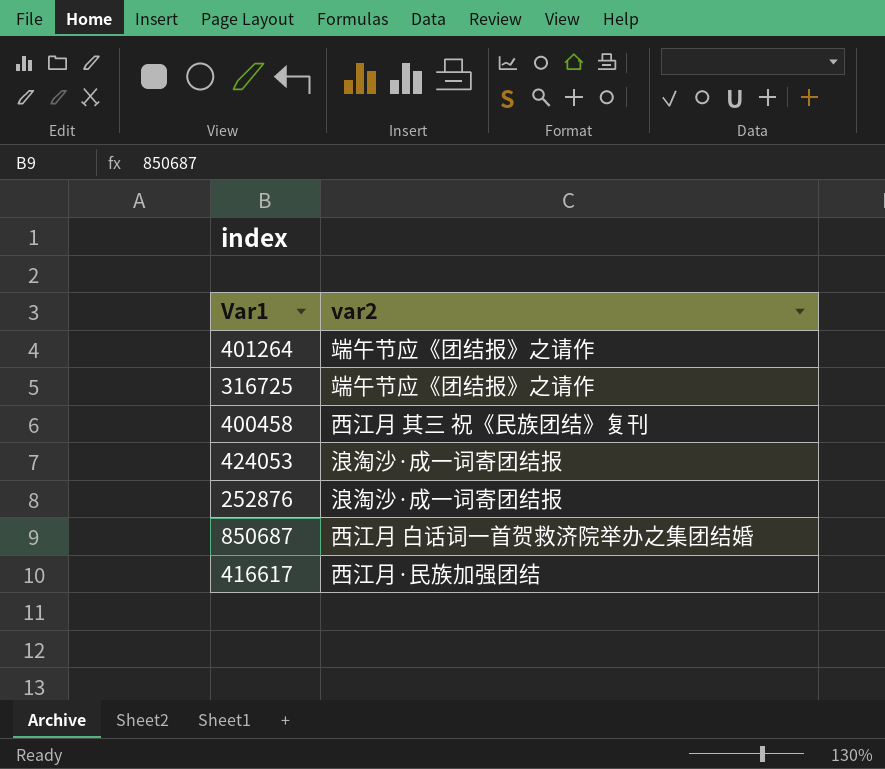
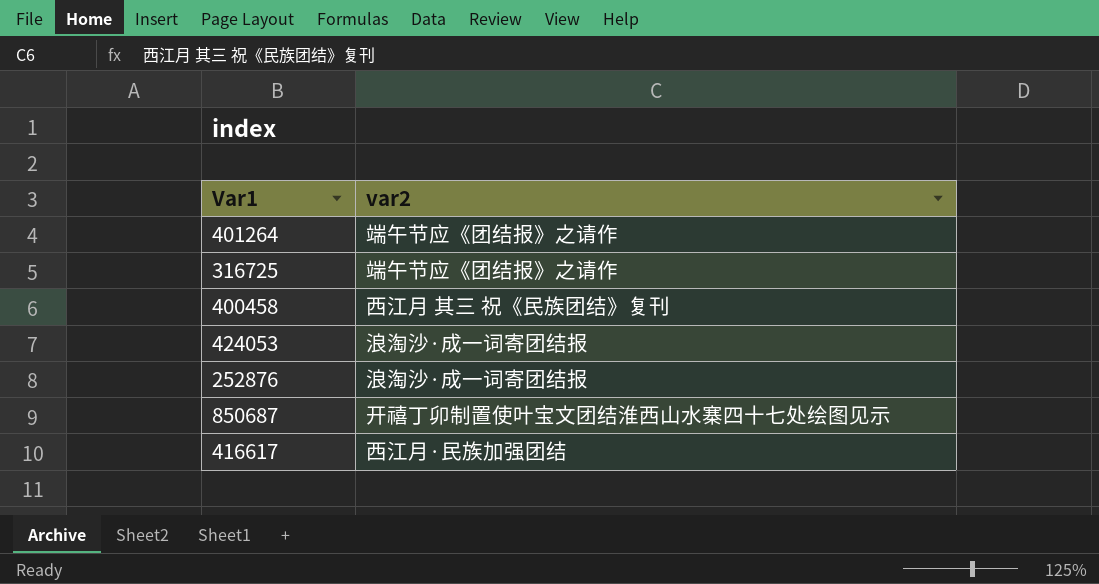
850687 | var2: 西江月 白话词一首贺救济院举办之集团结婚 -> 开禧丁卯制置使叶宝文团结淮西山水寨四十七处绘图见示

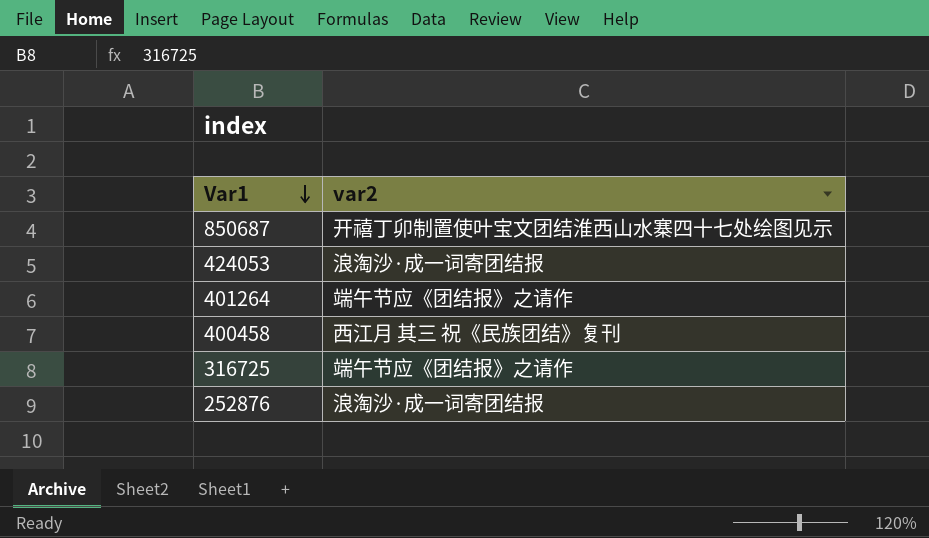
row order: none -> Var1 descending
row 416617: 西江月·民族加强团结 -> none

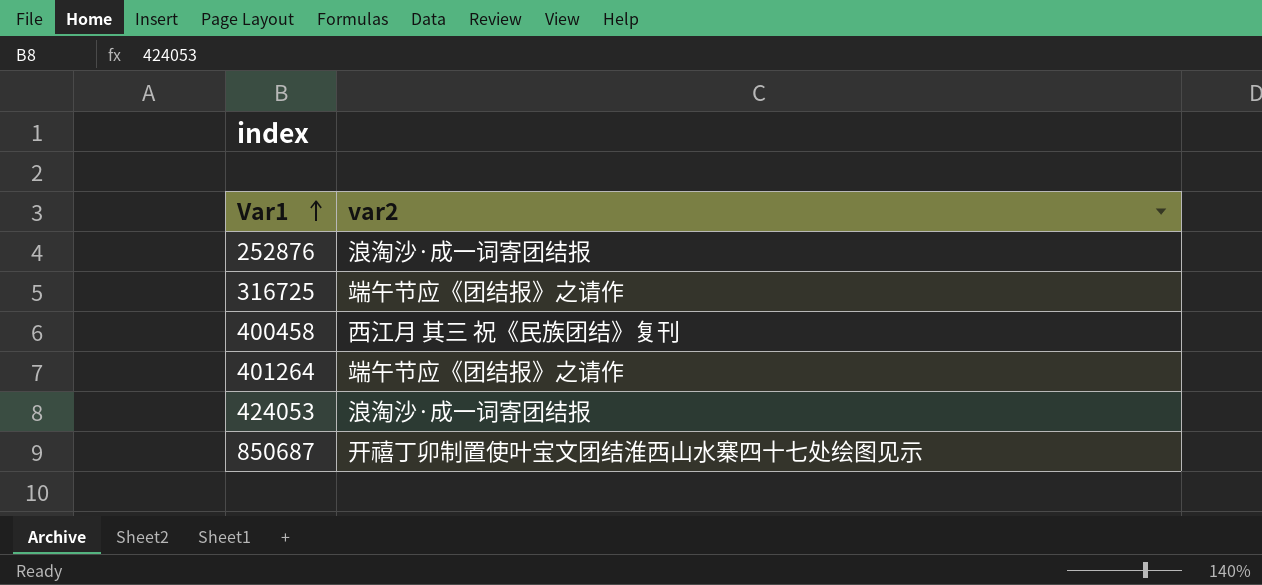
row order: Var1 descending -> Var1 ascending

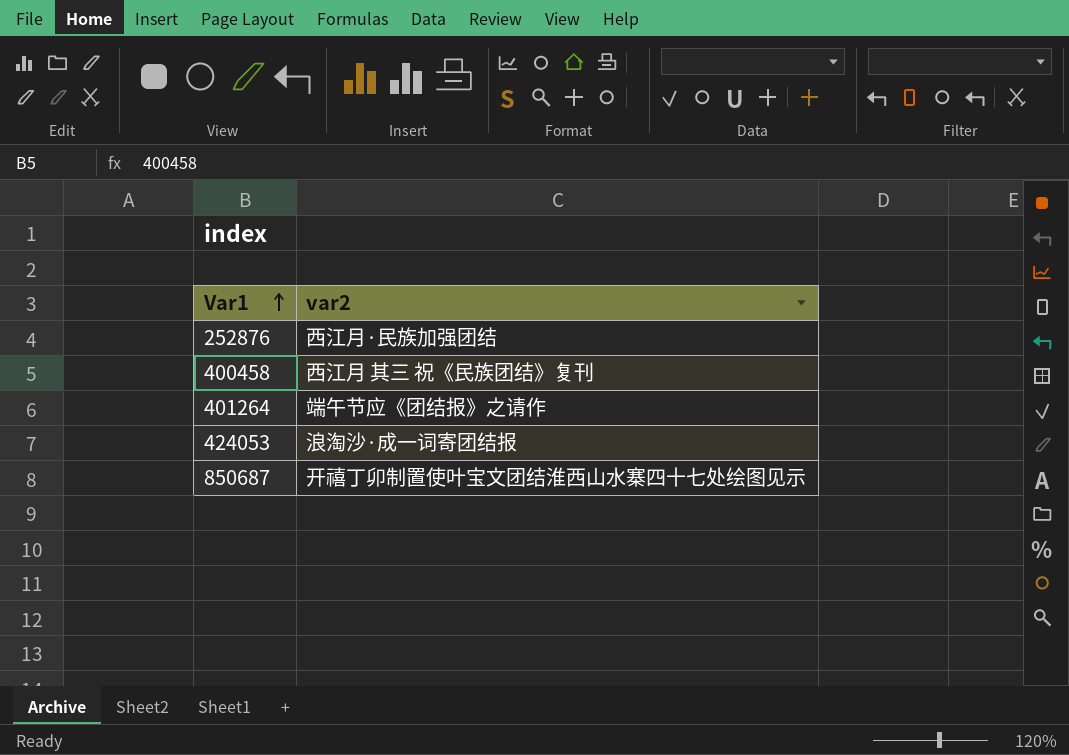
row 316725: 端午节应《团结报》之请作 -> none
252876 | var2: 浪淘沙·成一词寄团结报 -> 西江月·民族加强团结

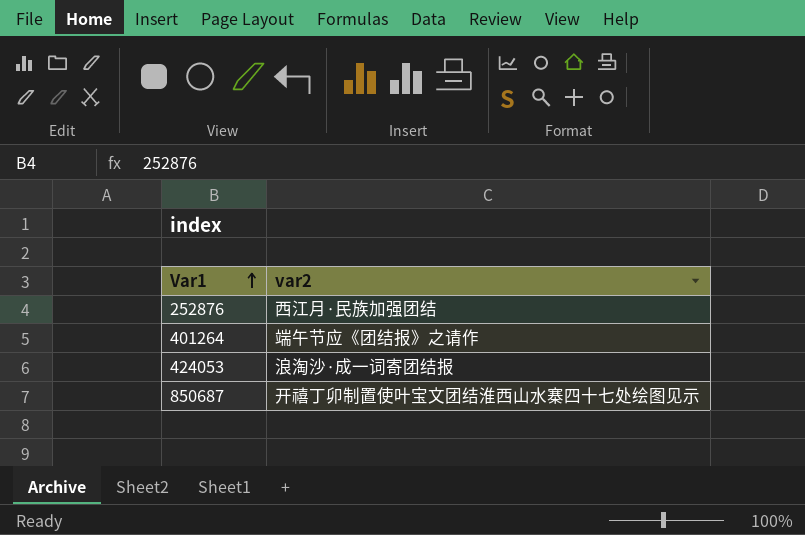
row 400458: 西江月 其三 祝《民族团结》复刊 -> none

